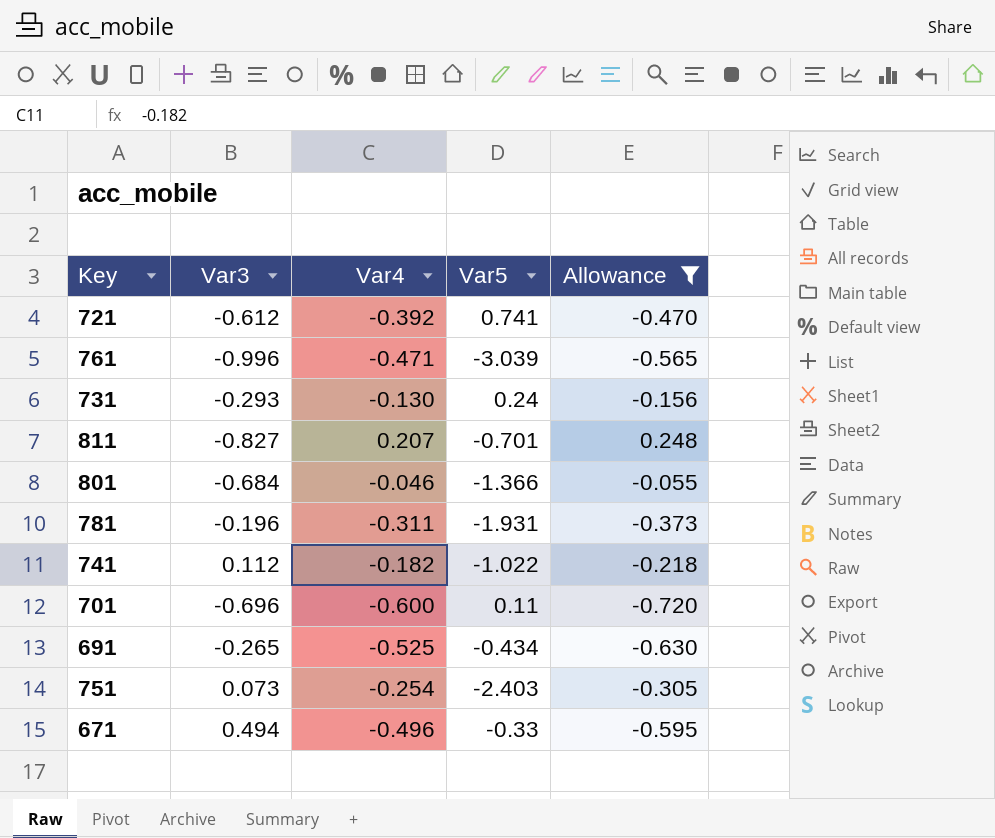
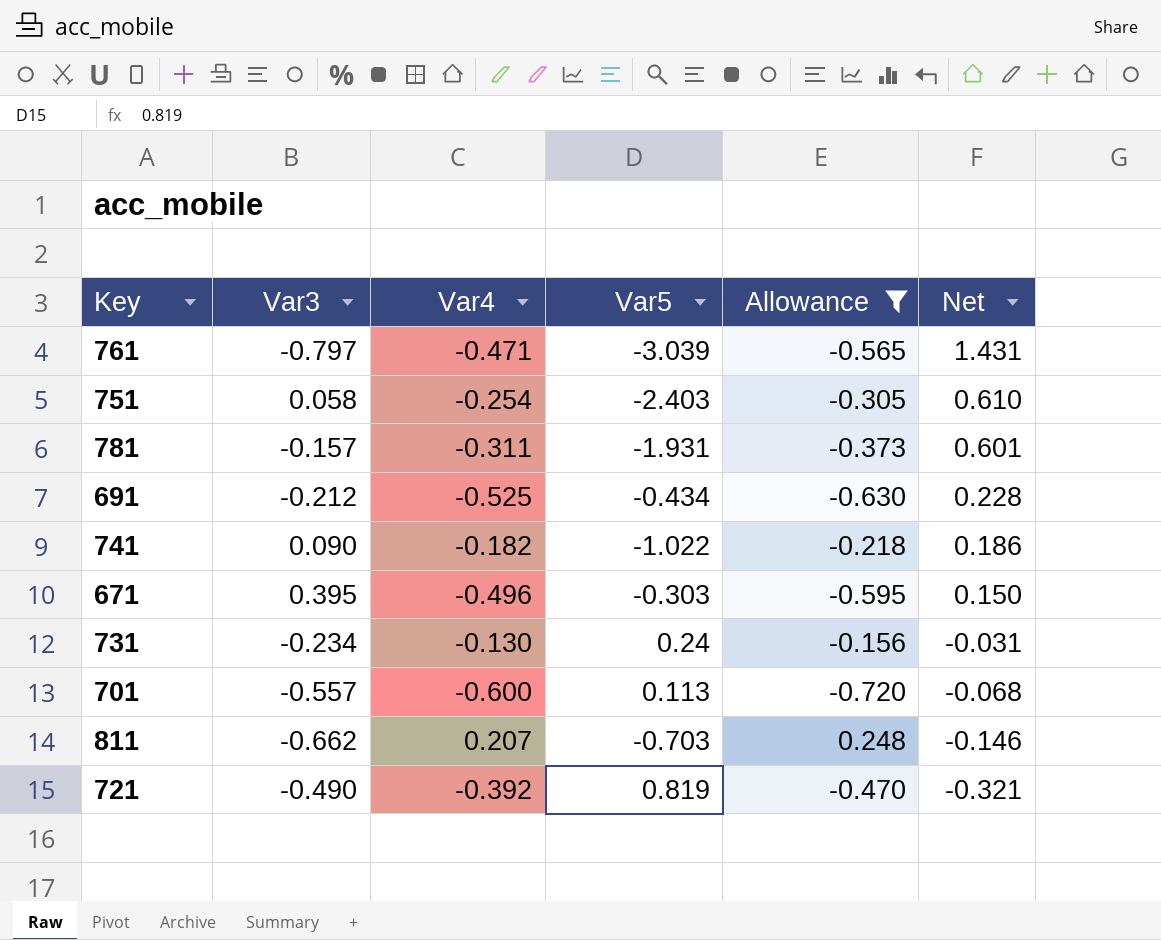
row order: none -> Net descending
column Net | formula: none -> [Var4] * [Var5]
row 801: -0.684 | -0.046 | -1.366 | -0.055 -> none
761 | Var3: -0.996 -> -0.797
751 | Var3: 0.073 -> 0.058
781 | Var3: -0.196 -> -0.157
691 | Var3: -0.265 -> -0.212
741 | Var3: 0.112 -> 0.090
671 | Var3: 0.494 -> 0.395
671 | Var5: -0.33 -> -0.303
731 | Var3: -0.293 -> -0.234
701 | Var3: -0.696 -> -0.557
701 | Var5: 0.11 -> 0.113
811 | Var3: -0.827 -> -0.662
811 | Var5: -0.701 -> -0.703
721 | Var3: -0.612 -> -0.490
721 | Var5: 0.741 -> 0.819

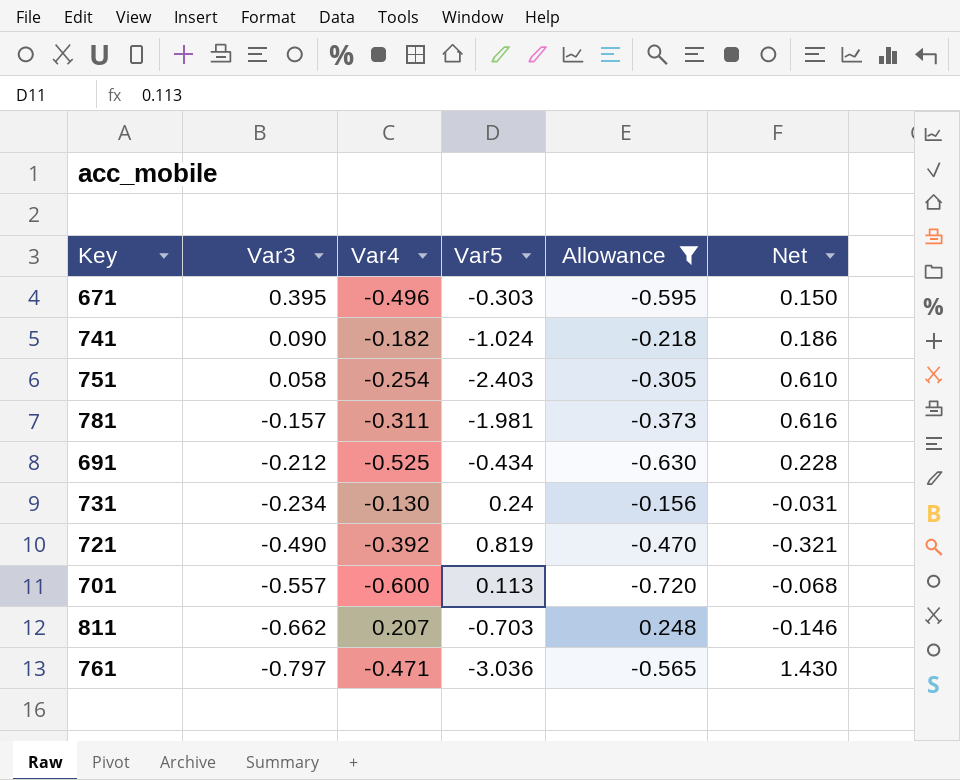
row order: Net descending -> Var3 descending
741 | Var5: -1.022 -> -1.024
781 | Var5: -1.931 -> -1.981
781 | Net: 0.601 -> 0.616
761 | Var5: -3.039 -> -3.036
761 | Net: 1.431 -> 1.430

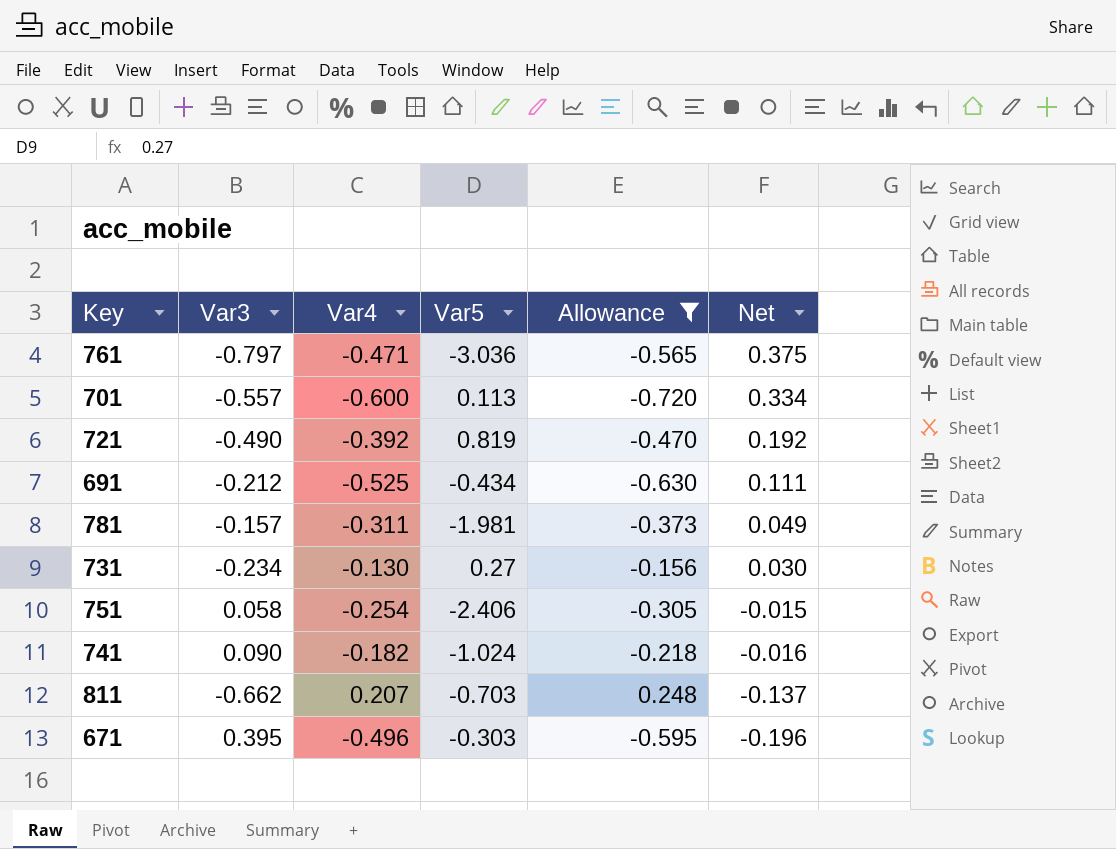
row order: Var3 descending -> Net descending
column Net | formula: [Var4] * [Var5] -> [Var3] * [Var4]
731 | Var5: 0.24 -> 0.27
751 | Var5: -2.403 -> -2.406

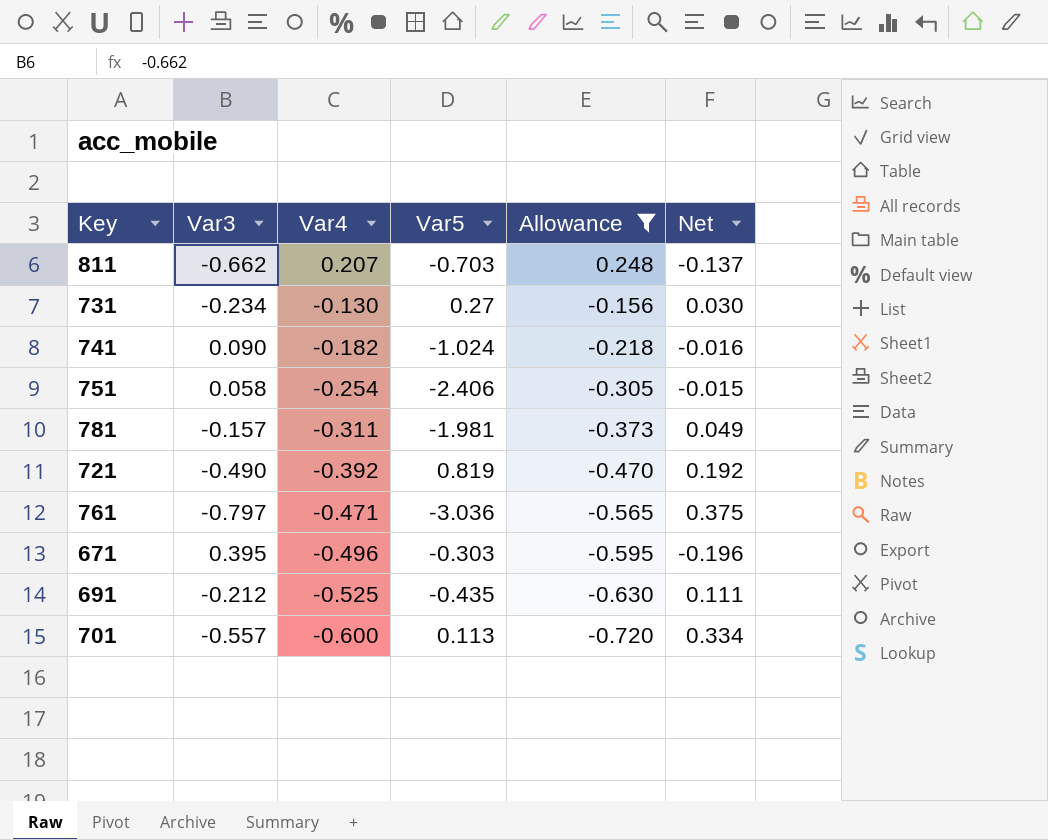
row order: Net descending -> Var4 descending
691 | Var5: -0.434 -> -0.435

